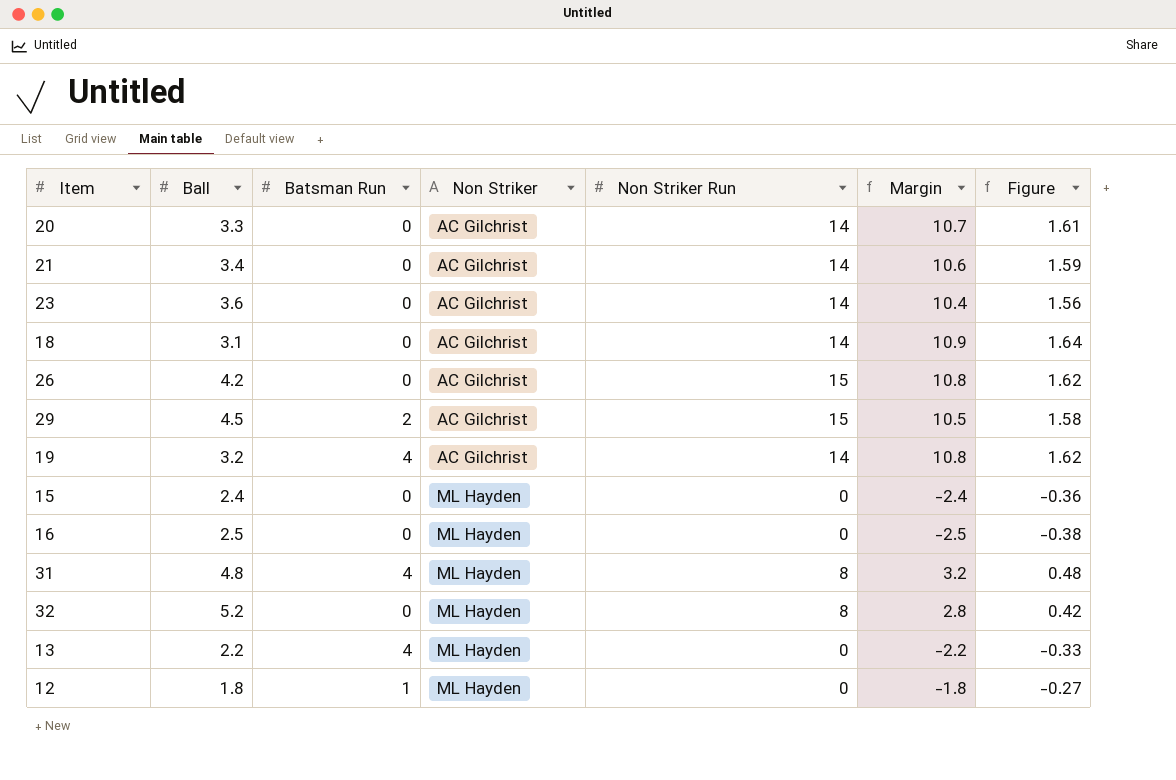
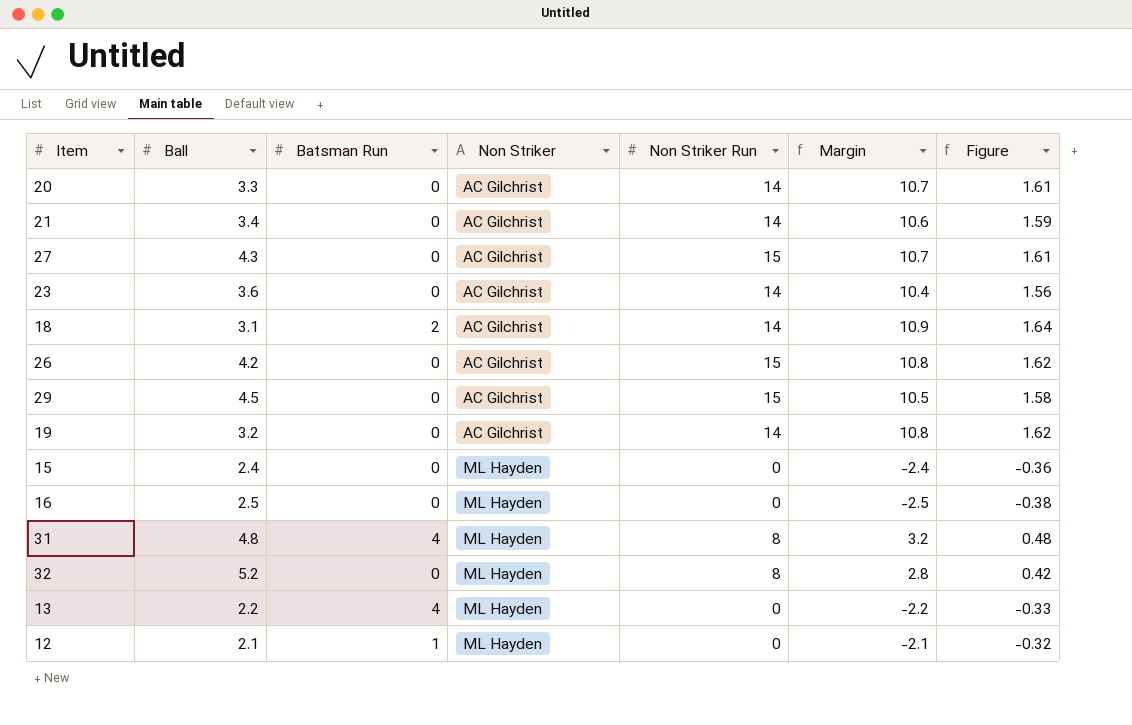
row 27: none -> 4.3 | 0 | AC Gilchrist | 15 | 10.7 | 1.61
18 | Batsman Run: 0 -> 2
29 | Batsman Run: 2 -> 0
19 | Batsman Run: 4 -> 0
12 | Ball: 1.8 -> 2.1
12 | Margin: -1.8 -> -2.1
12 | Figure: -0.27 -> -0.32

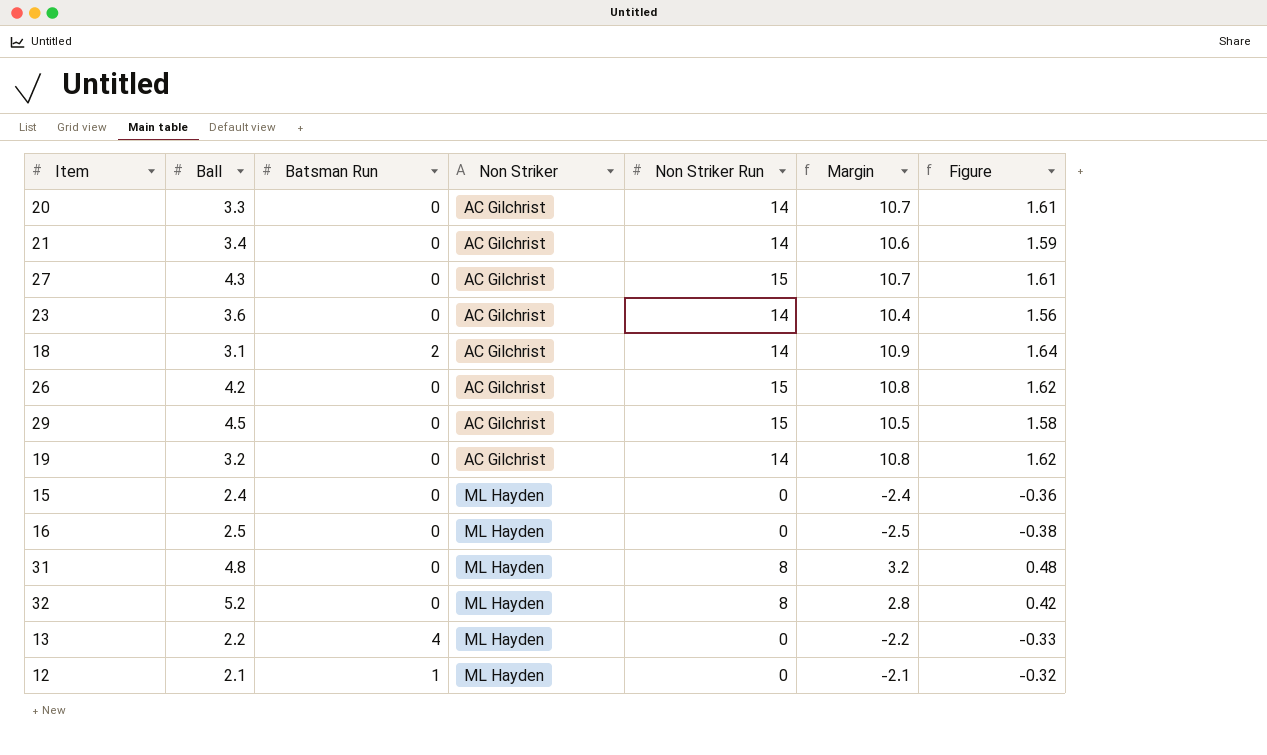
31 | Batsman Run: 4 -> 0

